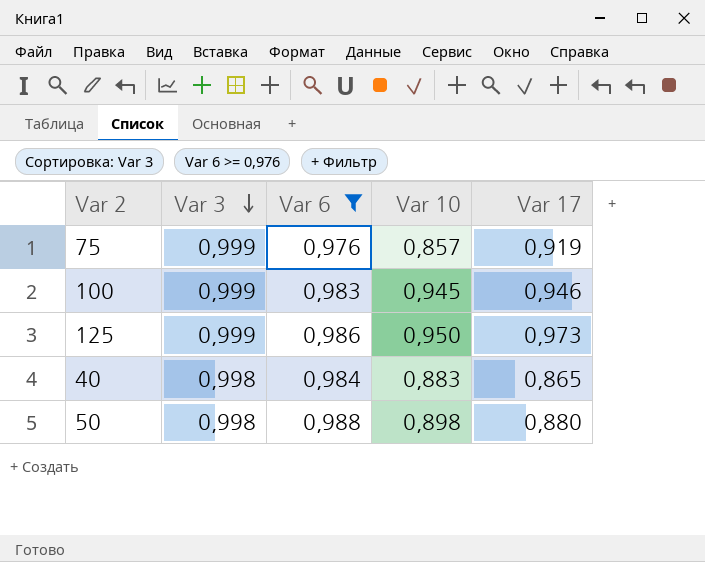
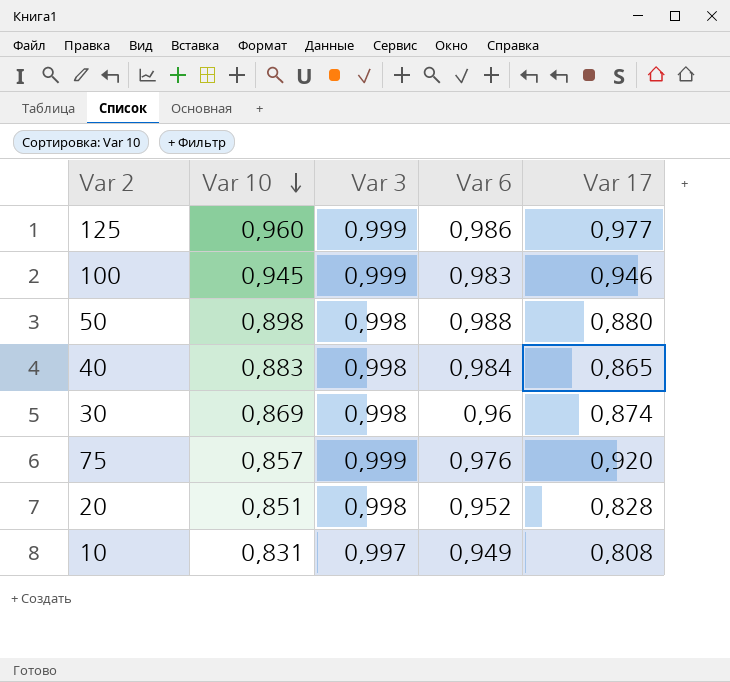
filter: Var 6 >= 0,976 -> none
row order: Var 3 descending -> Var 10 descending
column Var 10 | position: 4 -> 2
125 | Var 10: 0,950 -> 0,960
125 | Var 17: 0,973 -> 0,977
75 | Var 17: 0,919 -> 0,920

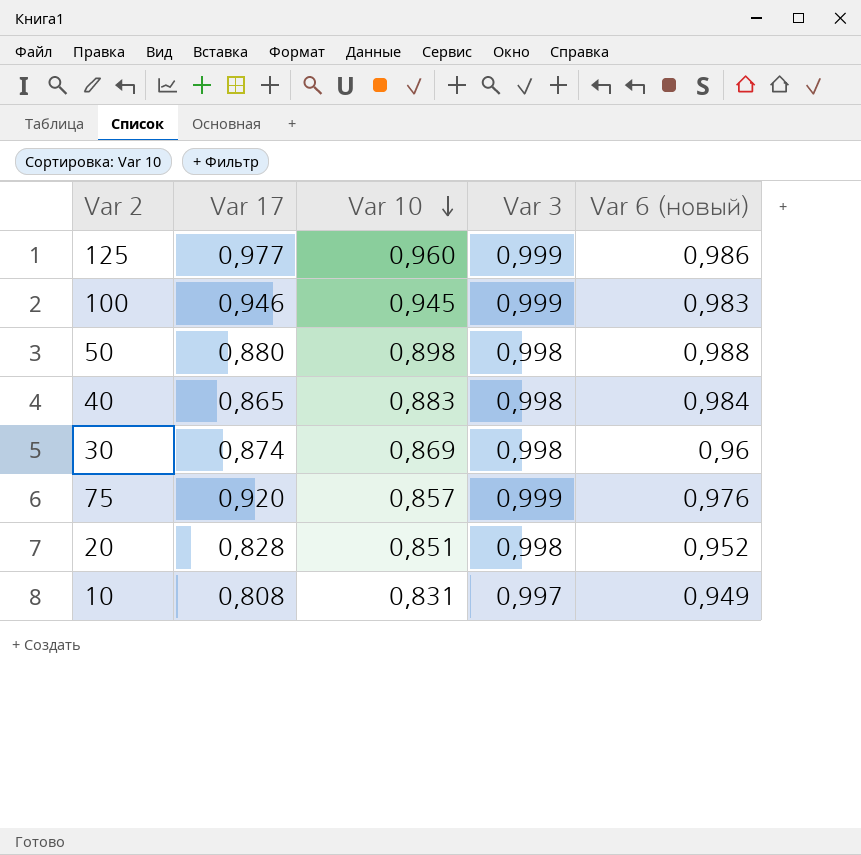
column Var 17 | position: 5 -> 2
column name: Var 6 -> Var 6 (новый)

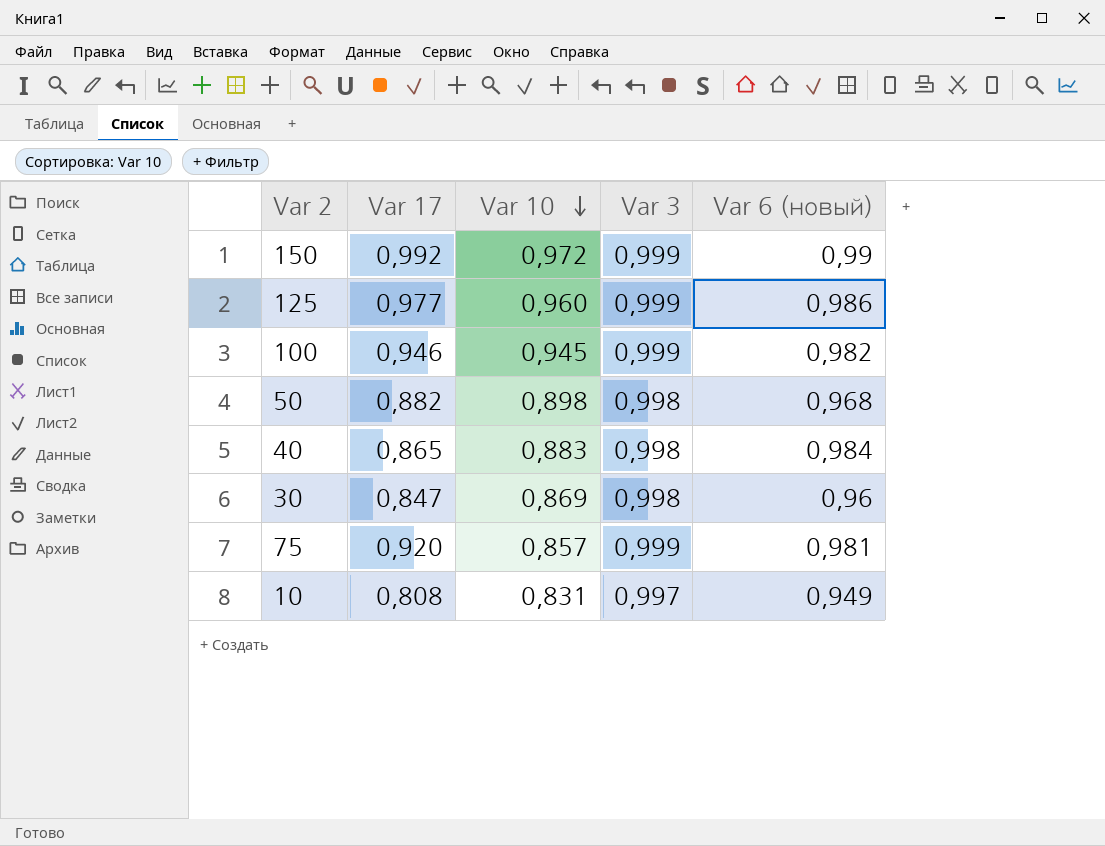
row 20: 0,828 | 0,851 | 0,998 | 0,952 -> none
row 150: none -> 0,992 | 0,972 | 0,999 | 0,99
100 | Var 6 (новый): 0,983 -> 0,982
50 | Var 17: 0,880 -> 0,882
50 | Var 6 (новый): 0,988 -> 0,968
30 | Var 17: 0,874 -> 0,847
75 | Var 6 (новый): 0,976 -> 0,981

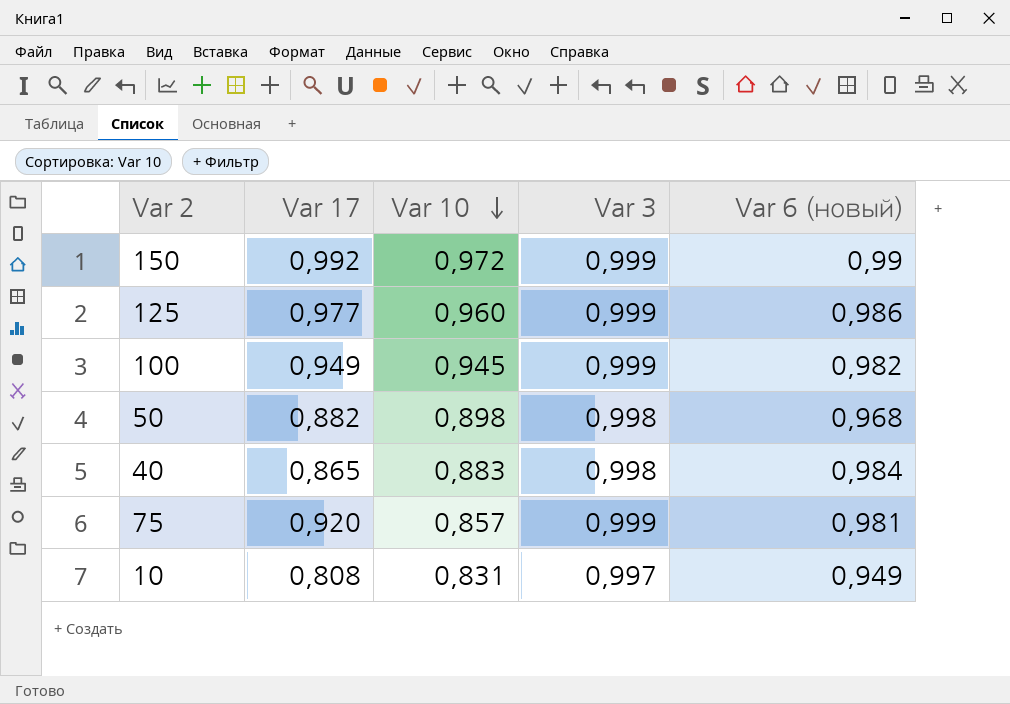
row 30: 0,847 | 0,869 | 0,998 | 0,96 -> none
100 | Var 17: 0,946 -> 0,949

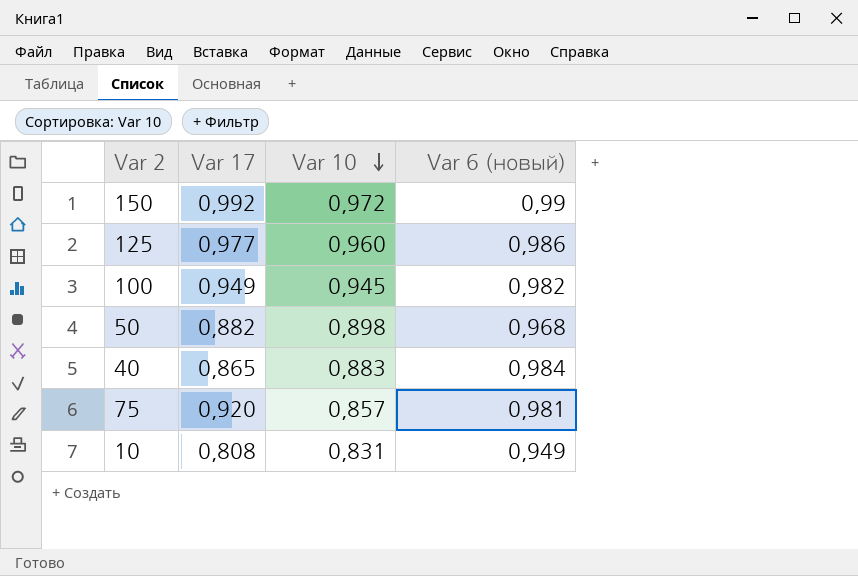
column Var 3 | position: 4 -> none

